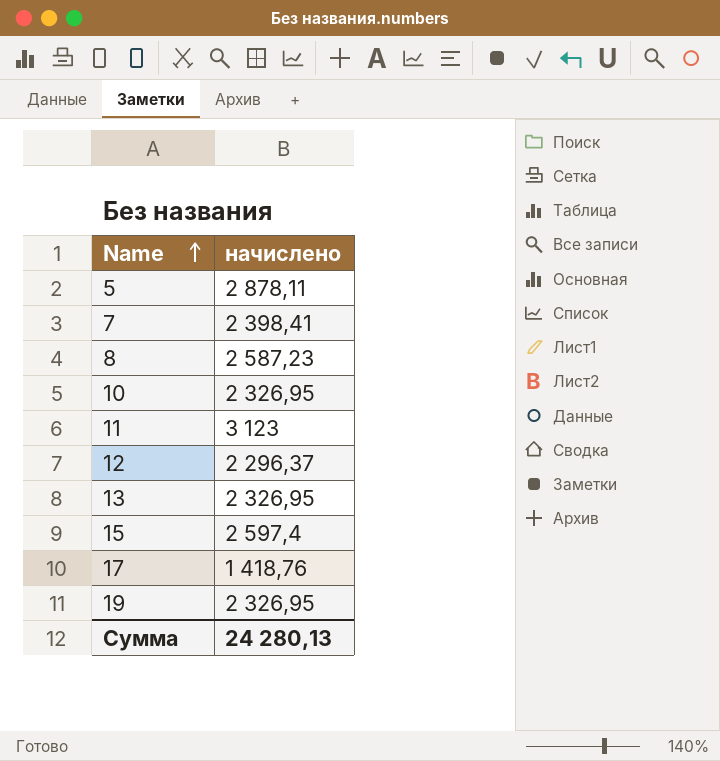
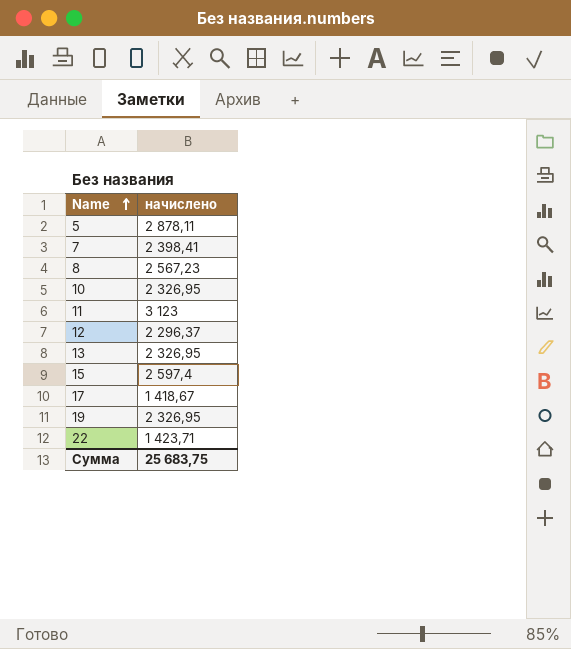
8 | начислено: 2 587,23 -> 2 567,23
17 | начислено: 1 418,76 -> 1 418,67
row 22: none -> 1 423,71
Сумма | начислено: 24 280,13 -> 25 683,75

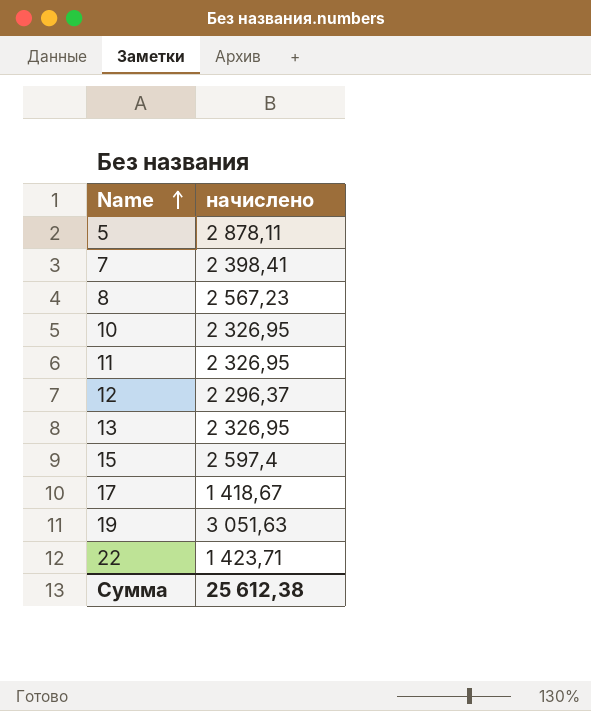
11 | начислено: 3 123 -> 2 326,95
19 | начислено: 2 326,95 -> 3 051,63
Сумма | начислено: 25 683,75 -> 25 612,38

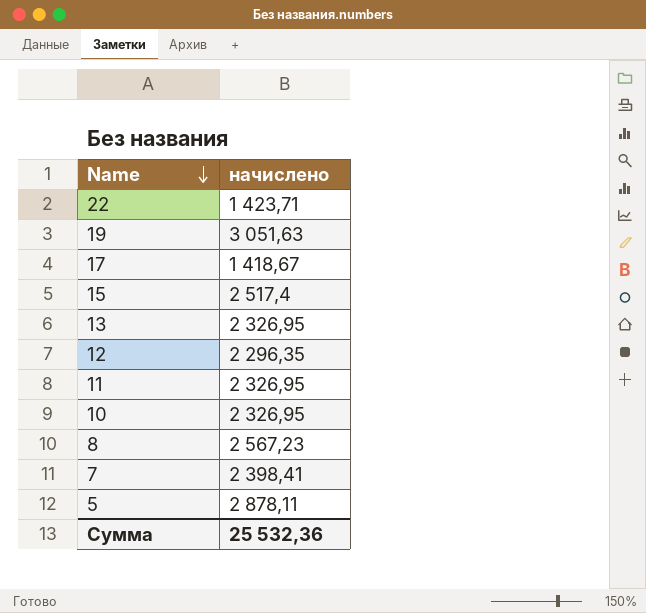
row order: Name ascending -> Name descending
15 | начислено: 2 597,4 -> 2 517,4
12 | начислено: 2 296,37 -> 2 296,35
Сумма | начислено: 25 612,38 -> 25 532,36

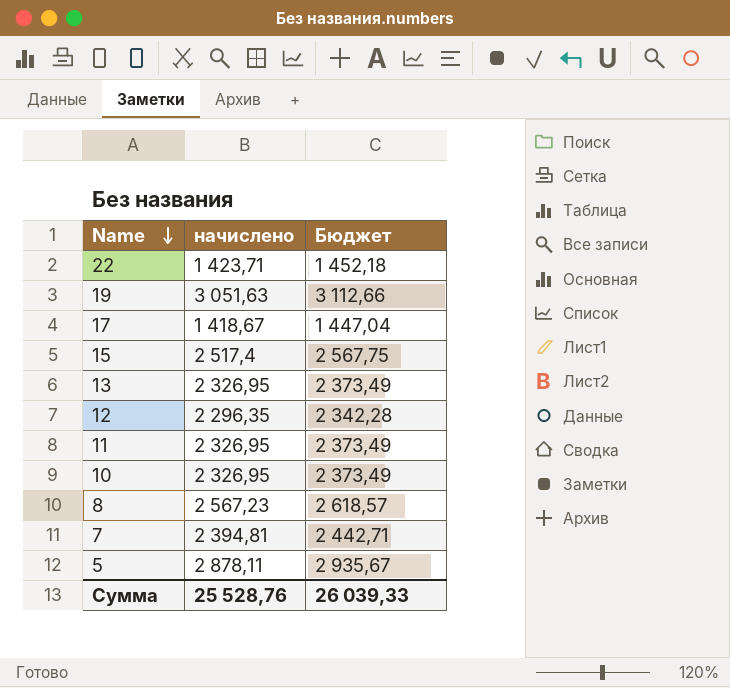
column Бюджет | formula: none -> [начислено] * 1,02
7 | начислено: 2 398,41 -> 2 394,81
Сумма | начислено: 25 532,36 -> 25 528,76

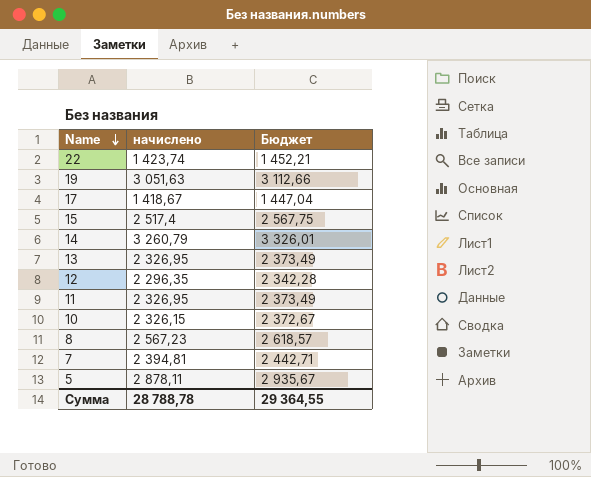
22 | начислено: 1 423,71 -> 1 423,74
22 | Бюджет: 1 452,18 -> 1 452,21
row 14: none -> 3 260,79 | 3 326,01
10 | начислено: 2 326,95 -> 2 326,15
10 | Бюджет: 2 373,49 -> 2 372,67
Сумма | начислено: 25 528,76 -> 28 788,78
Сумма | Бюджет: 26 039,33 -> 29 364,55

